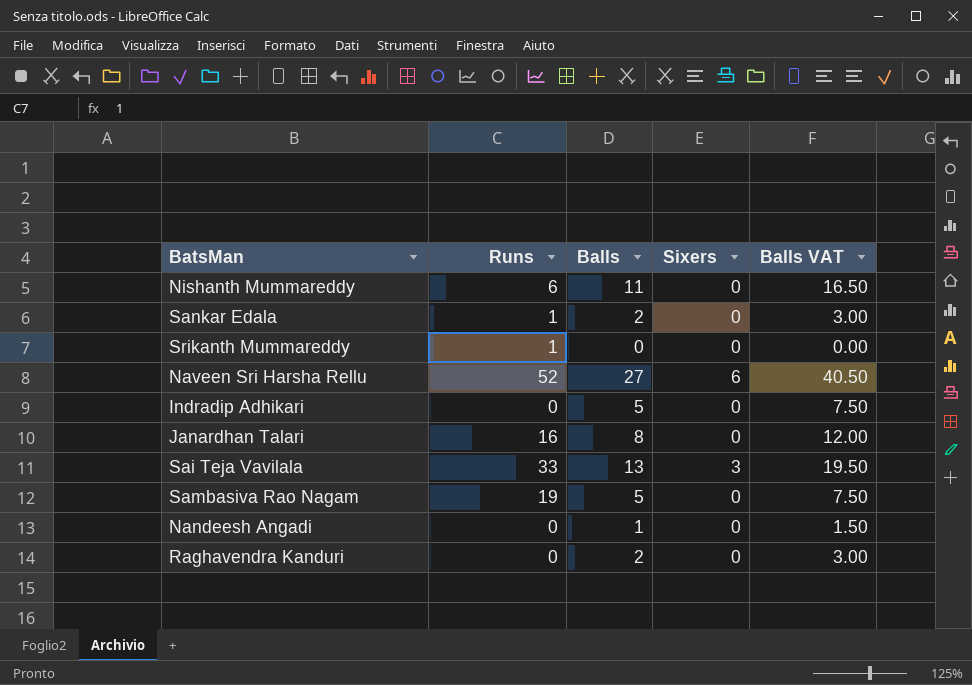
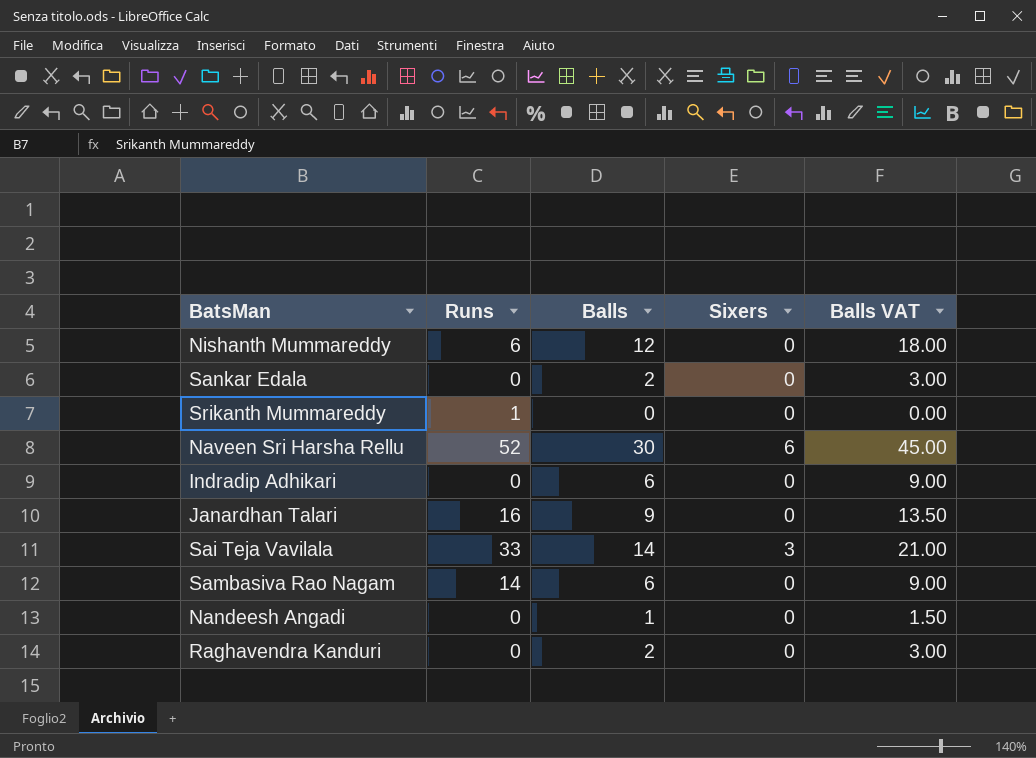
Nishanth Mummareddy | Balls: 11 -> 12
Nishanth Mummareddy | Balls VAT: 16.50 -> 18.00
Sankar Edala | Runs: 1 -> 0
Naveen Sri Harsha Rellu | Balls: 27 -> 30
Naveen Sri Harsha Rellu | Balls VAT: 40.50 -> 45.00
Indradip Adhikari | Balls: 5 -> 6
Indradip Adhikari | Balls VAT: 7.50 -> 9.00
Janardhan Talari | Balls: 8 -> 9
Janardhan Talari | Balls VAT: 12.00 -> 13.50
Sai Teja Vavilala | Balls: 13 -> 14
Sai Teja Vavilala | Balls VAT: 19.50 -> 21.00
Sambasiva Rao Nagam | Runs: 19 -> 14
Sambasiva Rao Nagam | Balls: 5 -> 6
Sambasiva Rao Nagam | Balls VAT: 7.50 -> 9.00

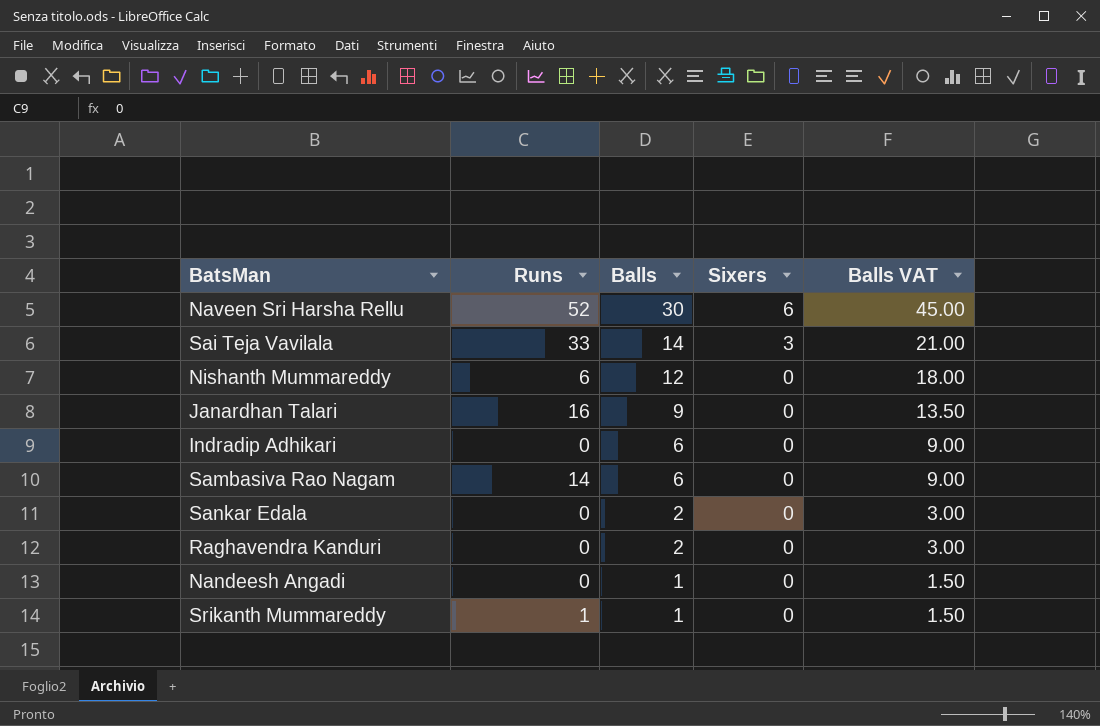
row order: none -> Balls descending
Srikanth Mummareddy | Balls: 0 -> 1
Srikanth Mummareddy | Balls VAT: 0.00 -> 1.50

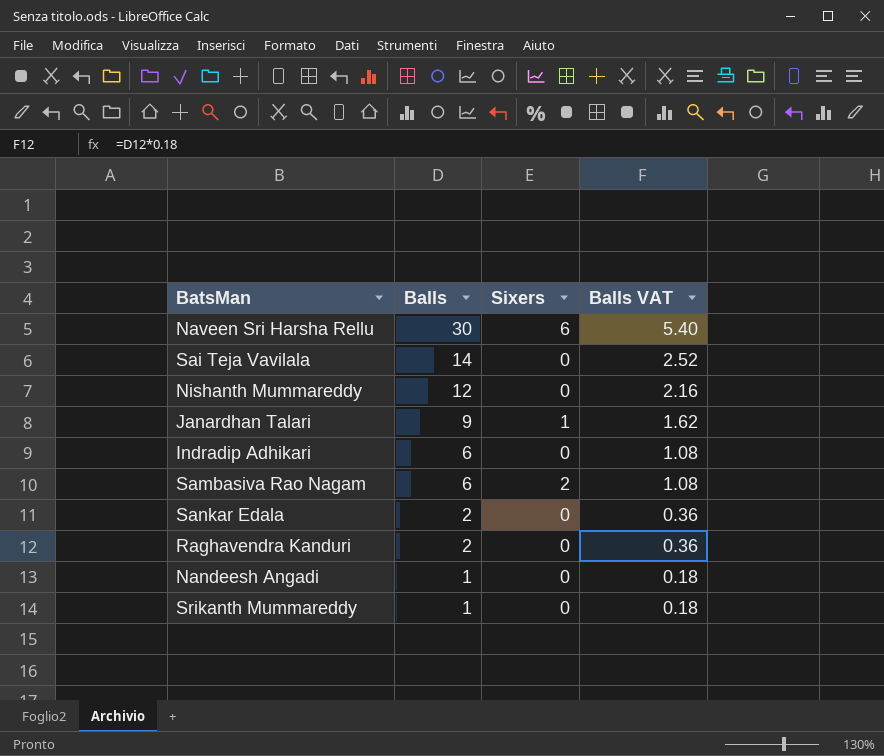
column Runs | position: 2 -> none
column Balls VAT | formula: [Balls] * 1.5 -> [Balls] * 0.18
Sai Teja Vavilala | Sixers: 3 -> 0
Janardhan Talari | Sixers: 0 -> 1
Sambasiva Rao Nagam | Sixers: 0 -> 2

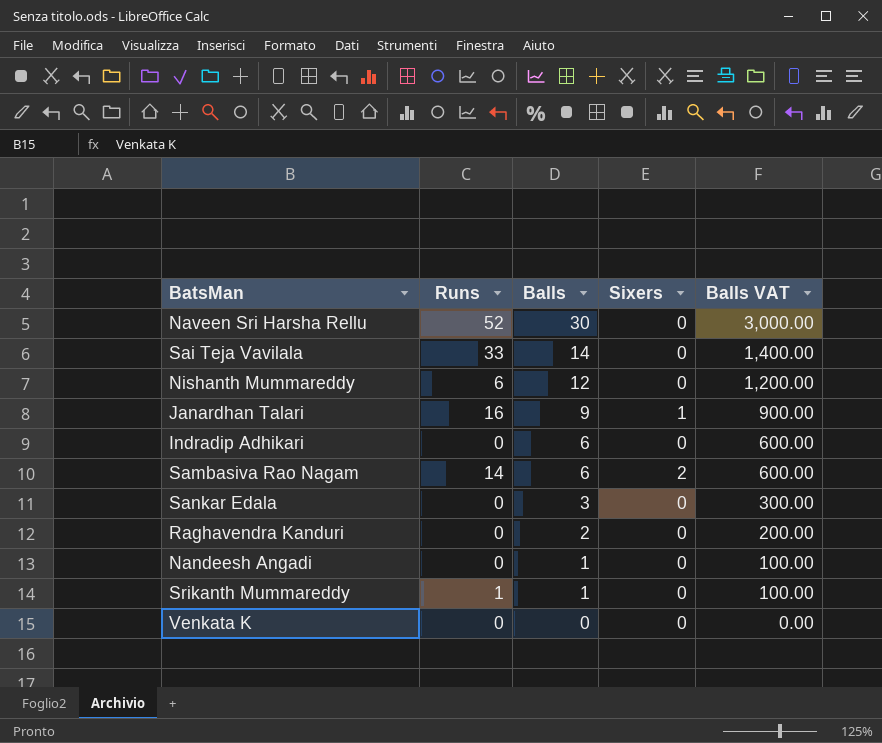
column Runs | position: none -> 2
column Balls VAT | formula: [Balls] * 0.18 -> [Balls] * 100
Naveen Sri Harsha Rellu | Sixers: 6 -> 0
Sankar Edala | Balls: 2 -> 3
row Venkata K: none -> 0 | 0 | 0 | 0.00

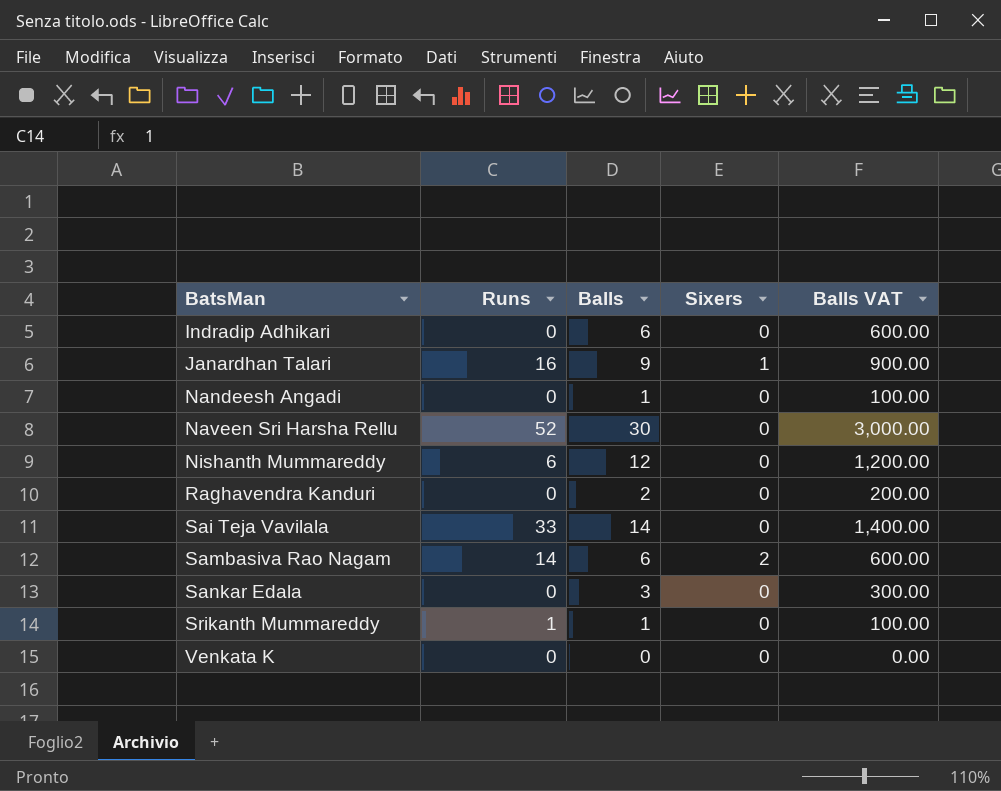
row order: Balls descending -> BatsMan ascending

